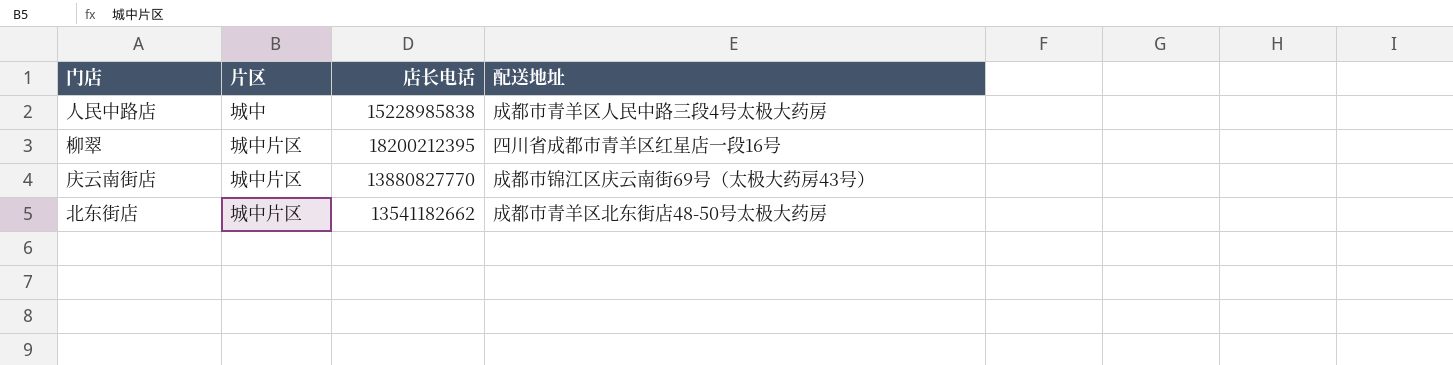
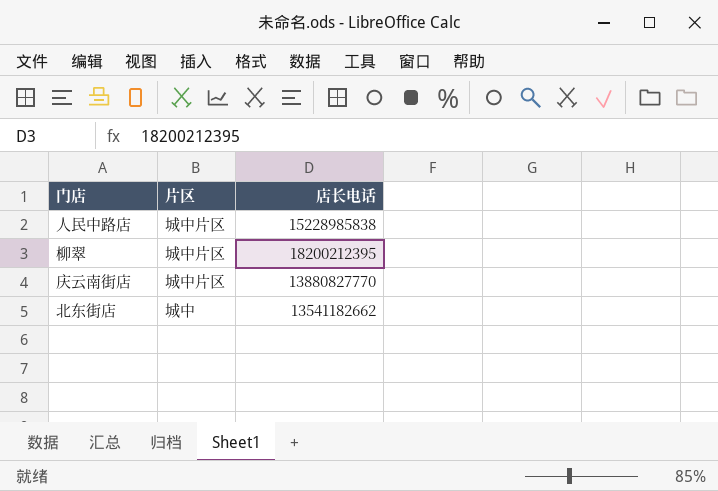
column 配送地址 | position: 4 -> none
人民中路店 | 片区: 城中 -> 城中片区
北东街店 | 片区: 城中片区 -> 城中

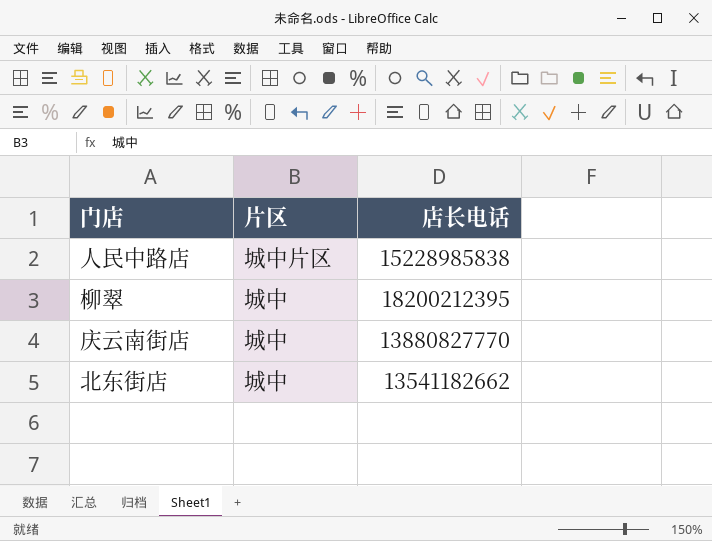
柳翠 | 片区: 城中片区 -> 城中
庆云南街店 | 片区: 城中片区 -> 城中

